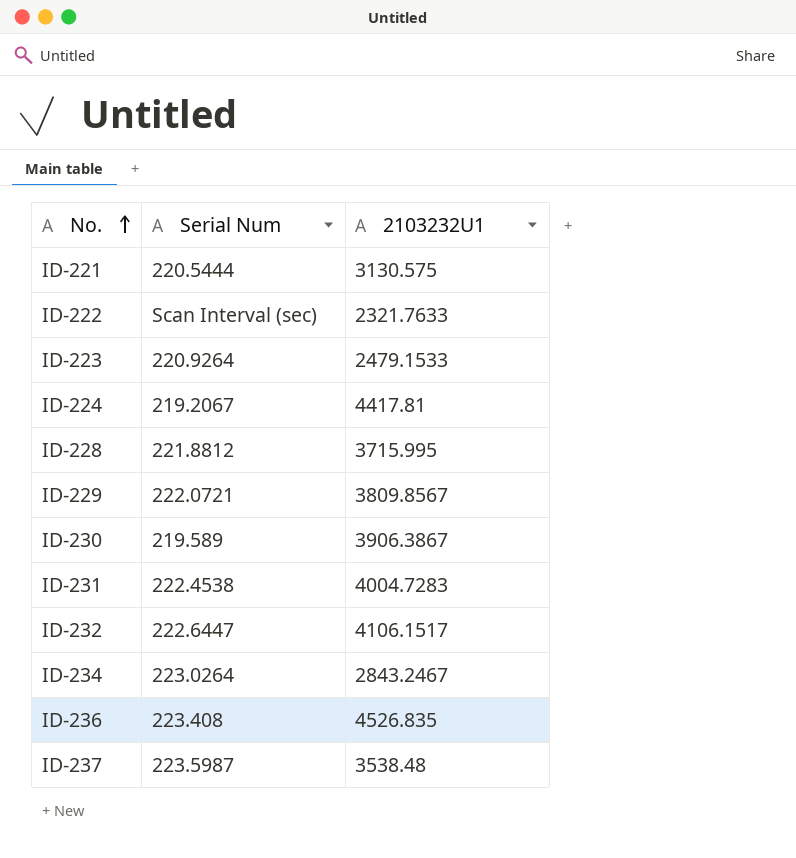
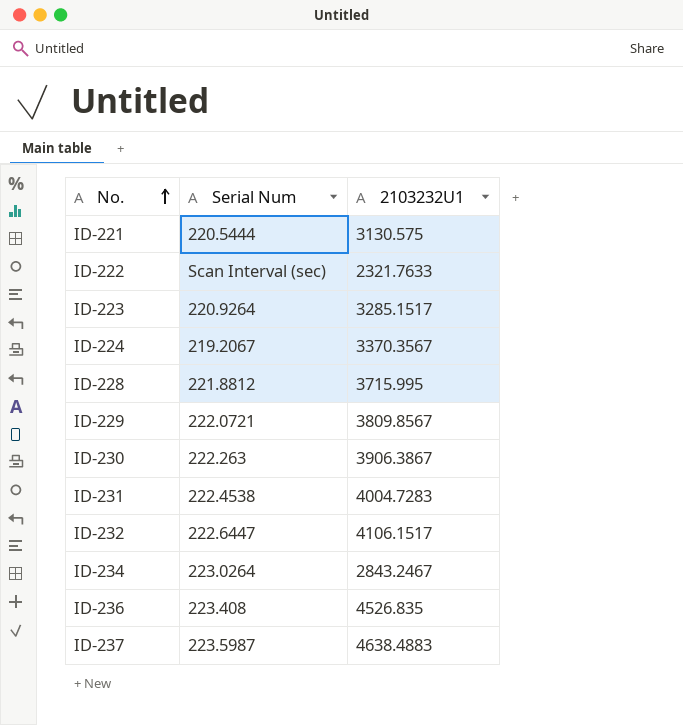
ID-223 | 2103232U1: 2479.1533 -> 3285.1517
ID-224 | 2103232U1: 4417.81 -> 3370.3567
ID-230 | Serial Num: 219.589 -> 222.263
ID-237 | 2103232U1: 3538.48 -> 4638.4883

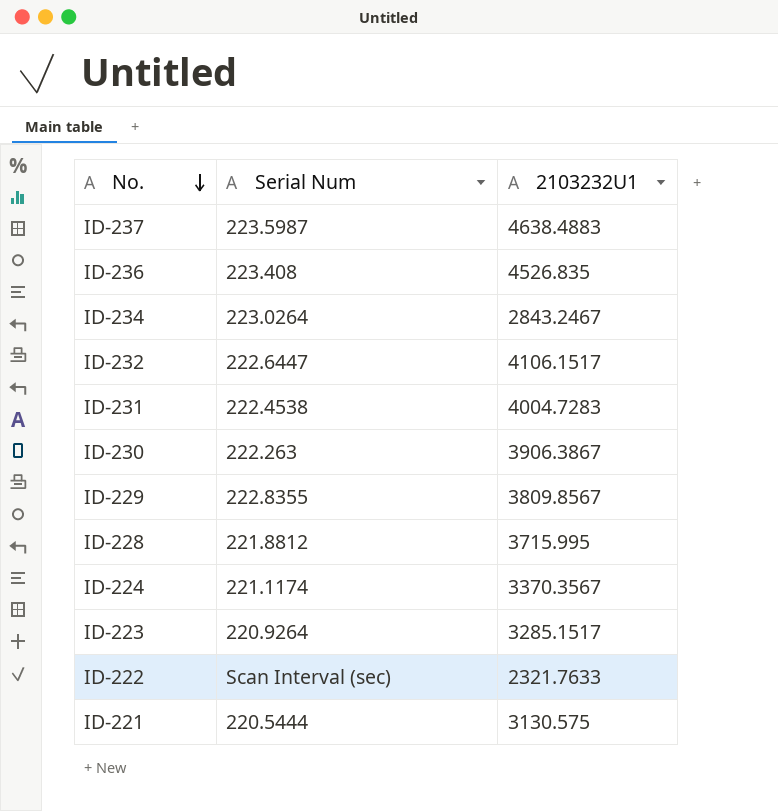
row order: No. ascending -> No. descending
ID-229 | Serial Num: 222.0721 -> 222.8355
ID-224 | Serial Num: 219.2067 -> 221.1174

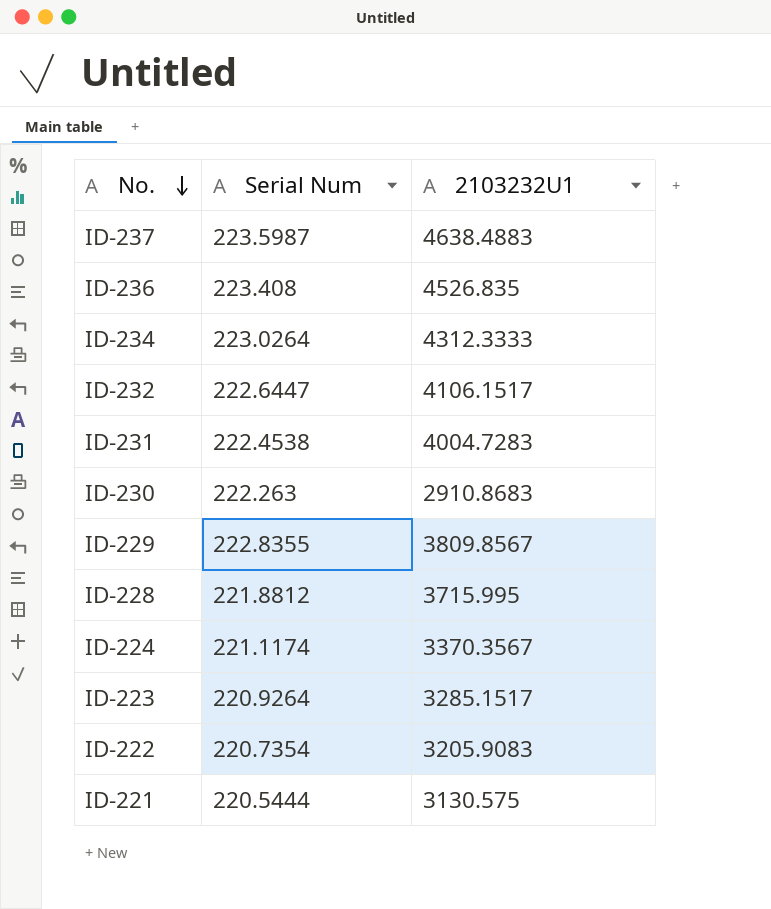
ID-234 | 2103232U1: 2843.2467 -> 4312.3333
ID-230 | 2103232U1: 3906.3867 -> 2910.8683
ID-222 | Serial Num: Scan Interval (sec) -> 220.7354
ID-222 | 2103232U1: 2321.7633 -> 3205.9083

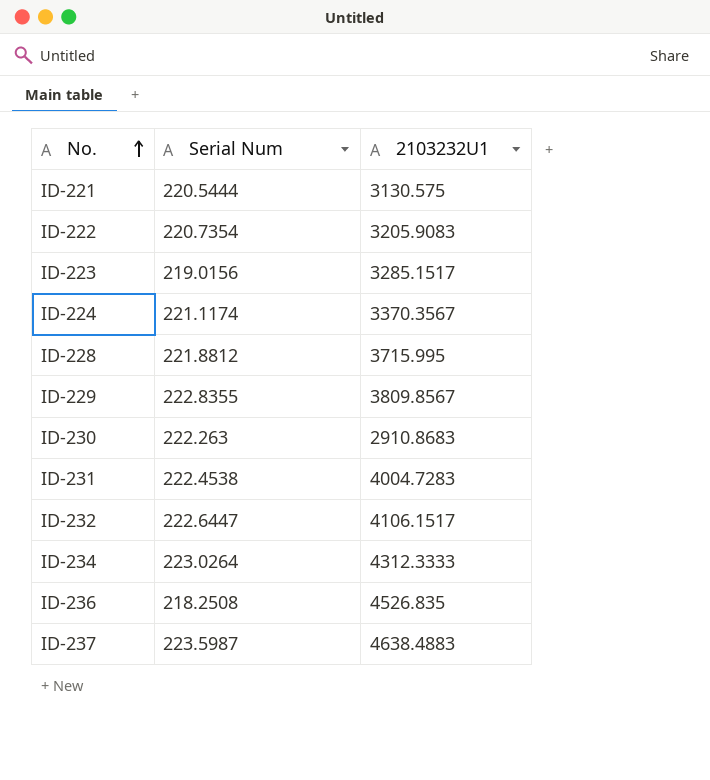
row order: No. descending -> No. ascending
ID-223 | Serial Num: 220.9264 -> 219.0156
ID-236 | Serial Num: 223.408 -> 218.2508

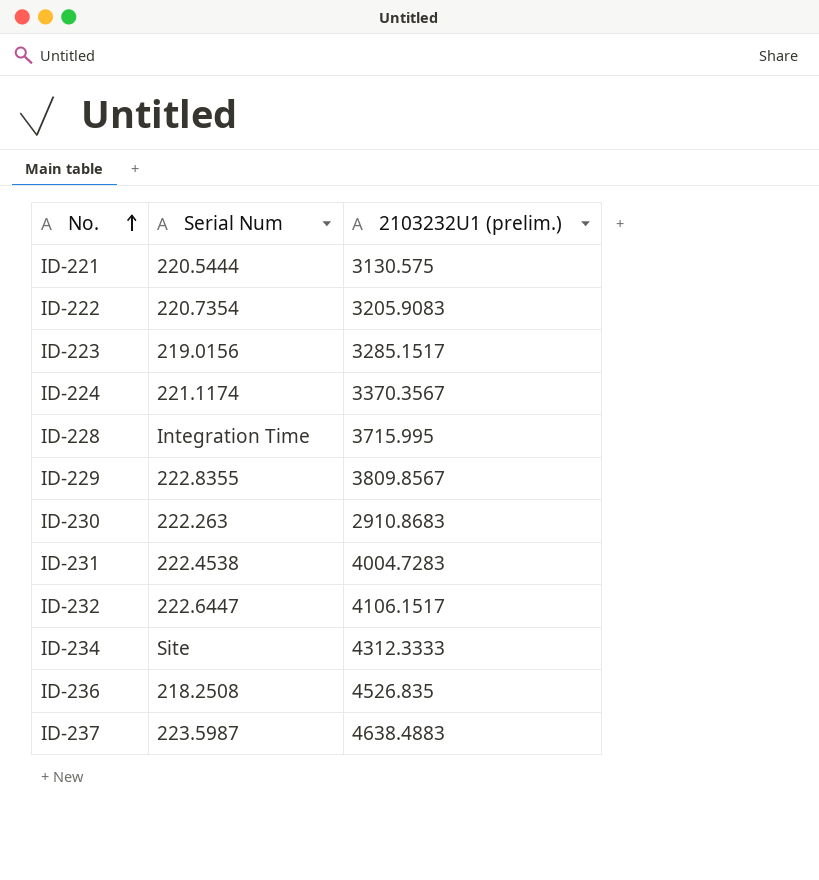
column name: 2103232U1 -> 2103232U1 (prelim.)
ID-228 | Serial Num: 221.8812 -> Integration Time
ID-234 | Serial Num: 223.0264 -> Site

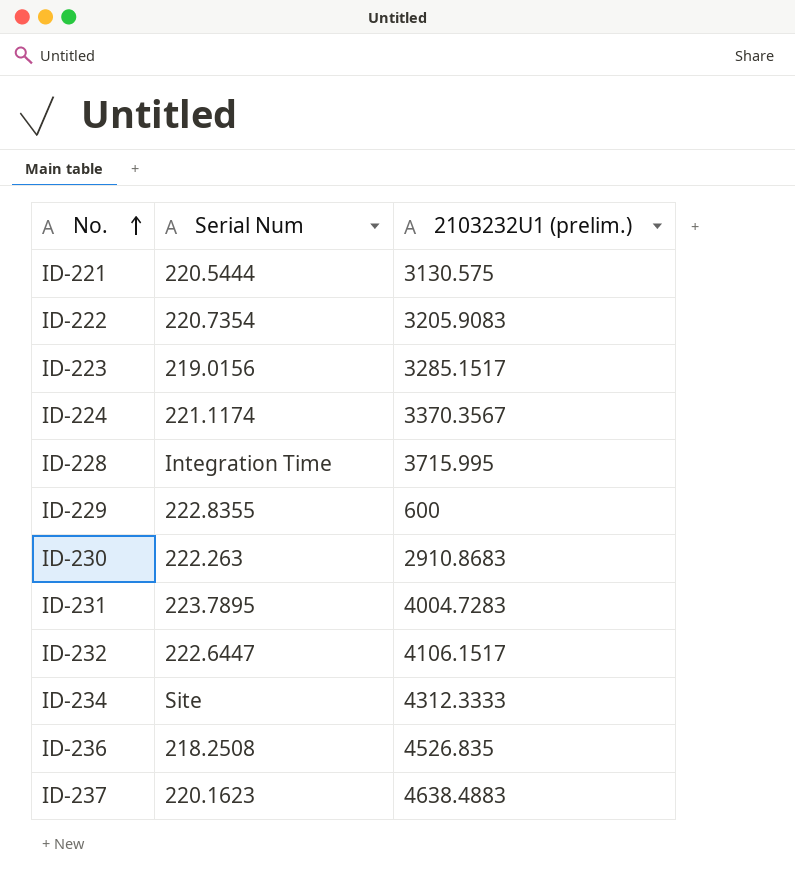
ID-229 | 2103232U1 (prelim.): 3809.8567 -> 600
ID-231 | Serial Num: 222.4538 -> 223.7895
ID-237 | Serial Num: 223.5987 -> 220.1623

